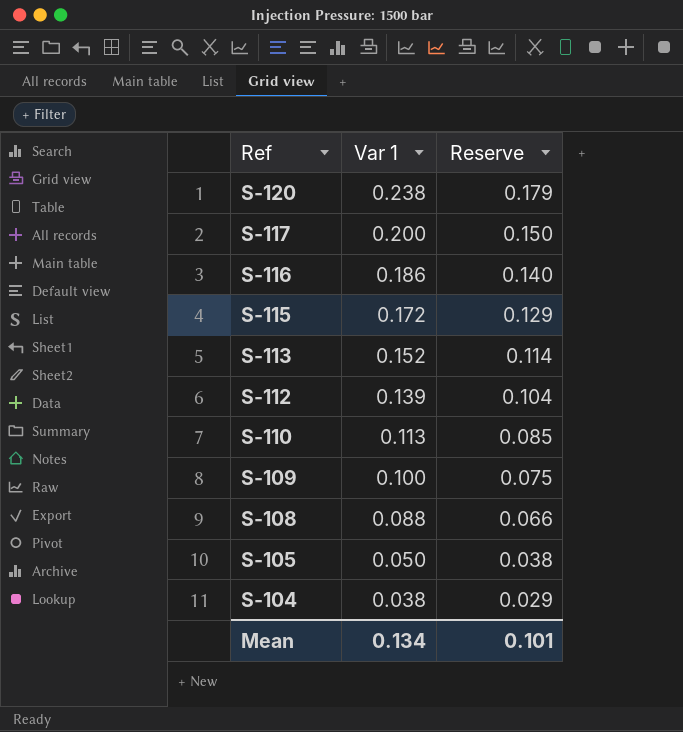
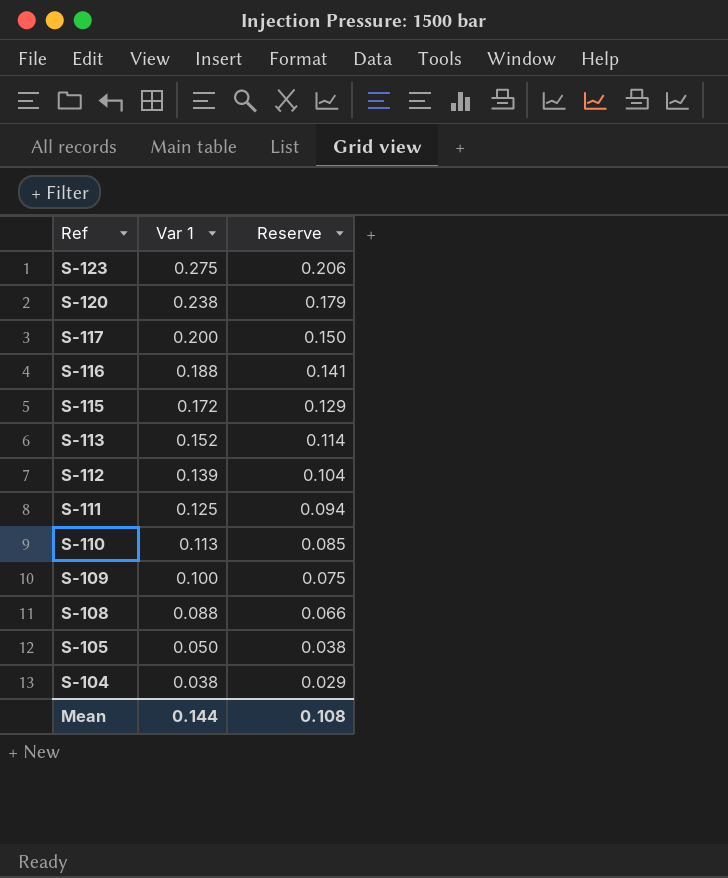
row S-123: none -> 0.275 | 0.206
S-116 | Var 1: 0.186 -> 0.188
S-116 | Reserve: 0.140 -> 0.141
row S-111: none -> 0.125 | 0.094
Mean | Var 1: 0.134 -> 0.144
Mean | Reserve: 0.101 -> 0.108

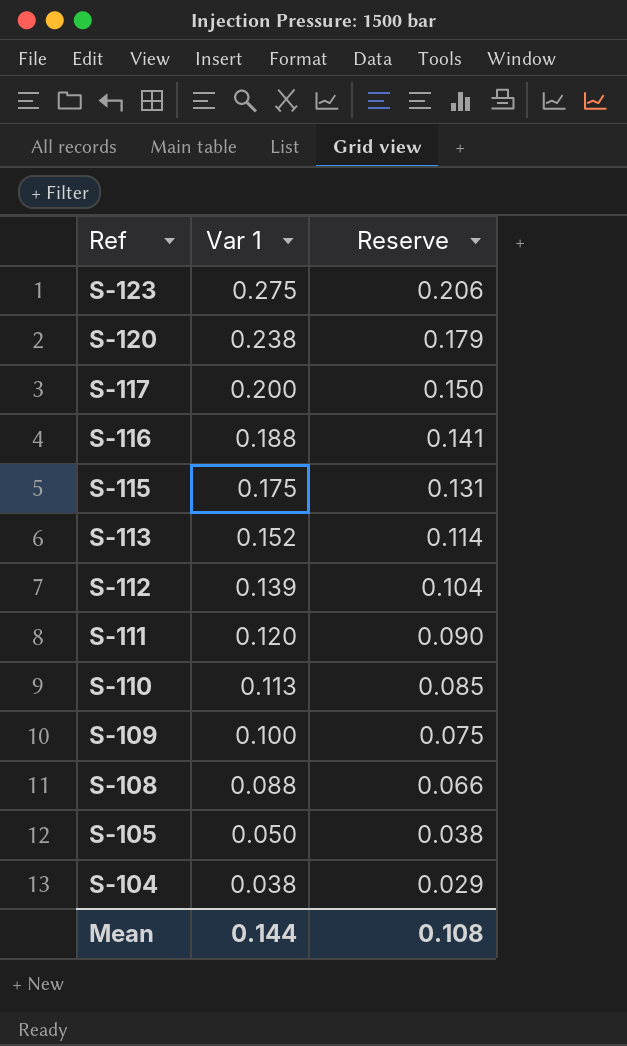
S-115 | Var 1: 0.172 -> 0.175
S-115 | Reserve: 0.129 -> 0.131
S-111 | Var 1: 0.125 -> 0.120
S-111 | Reserve: 0.094 -> 0.090

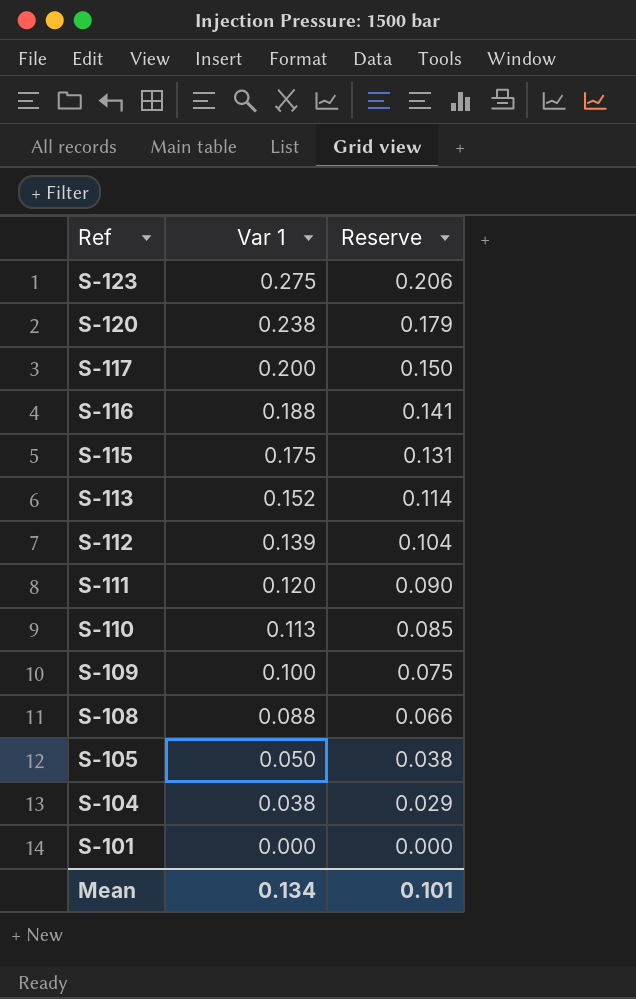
row S-101: none -> 0.000 | 0.000
Mean | Var 1: 0.144 -> 0.134
Mean | Reserve: 0.108 -> 0.101

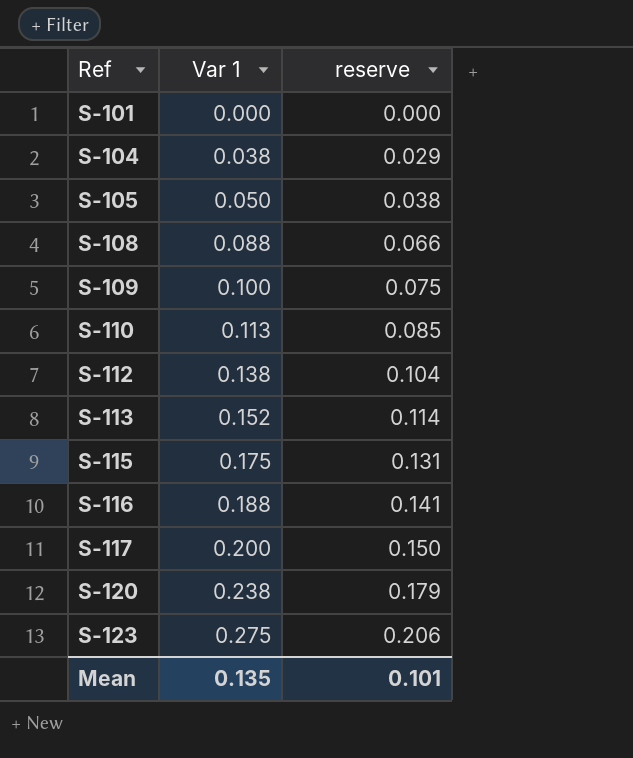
row order: Ref descending -> Ref ascending
column name: Reserve -> reserve
row S-111: 0.120 | 0.090 -> none
S-112 | Var 1: 0.139 -> 0.138
Mean | Var 1: 0.134 -> 0.135

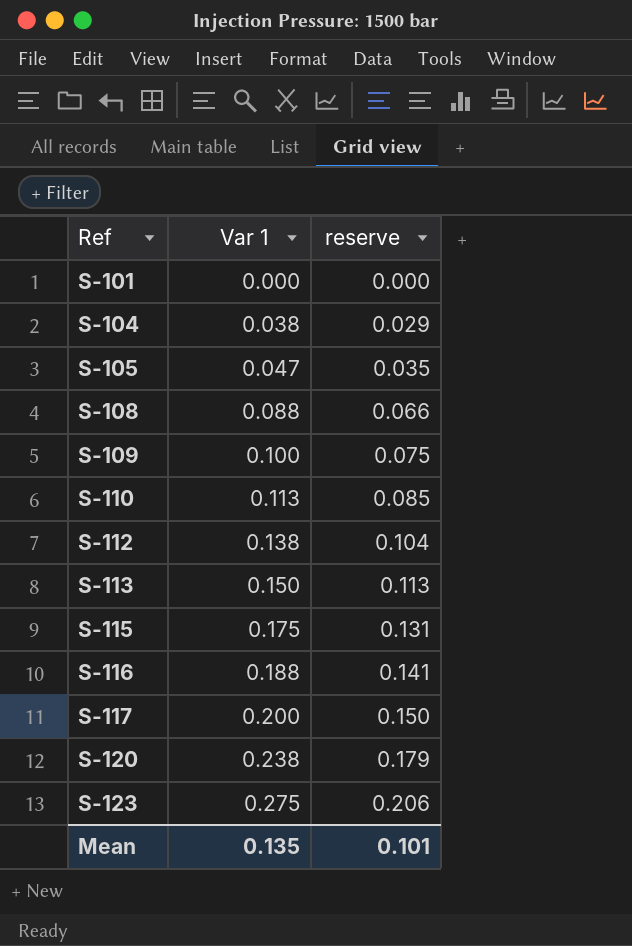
S-105 | Var 1: 0.050 -> 0.047
S-105 | reserve: 0.038 -> 0.035
S-113 | Var 1: 0.152 -> 0.150
S-113 | reserve: 0.114 -> 0.113

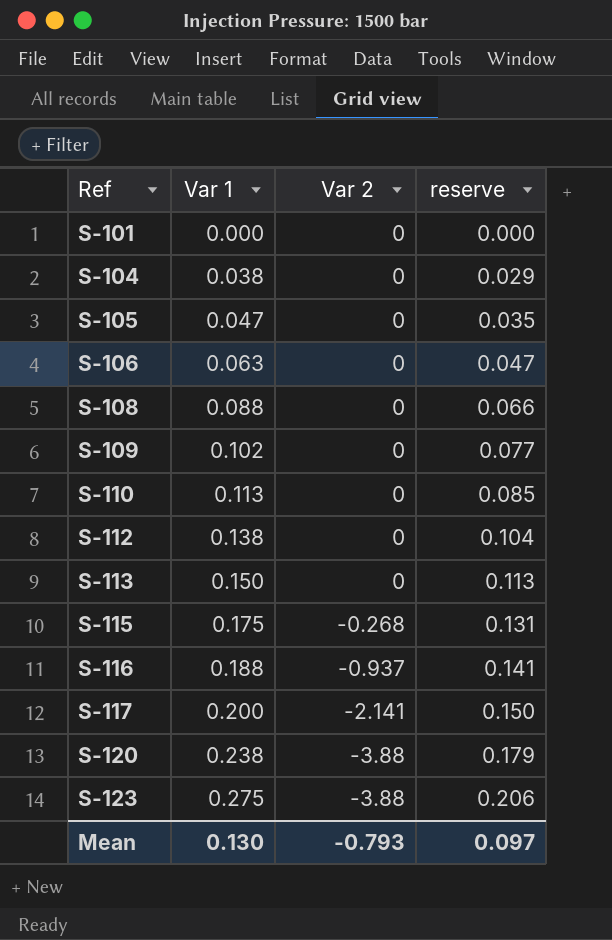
column Var 2 | position: none -> 3
row S-106: none -> 0.063 | 0 | 0.047
S-109 | Var 1: 0.100 -> 0.102
S-109 | reserve: 0.075 -> 0.077
Mean | Var 1: 0.135 -> 0.130
Mean | reserve: 0.101 -> 0.097

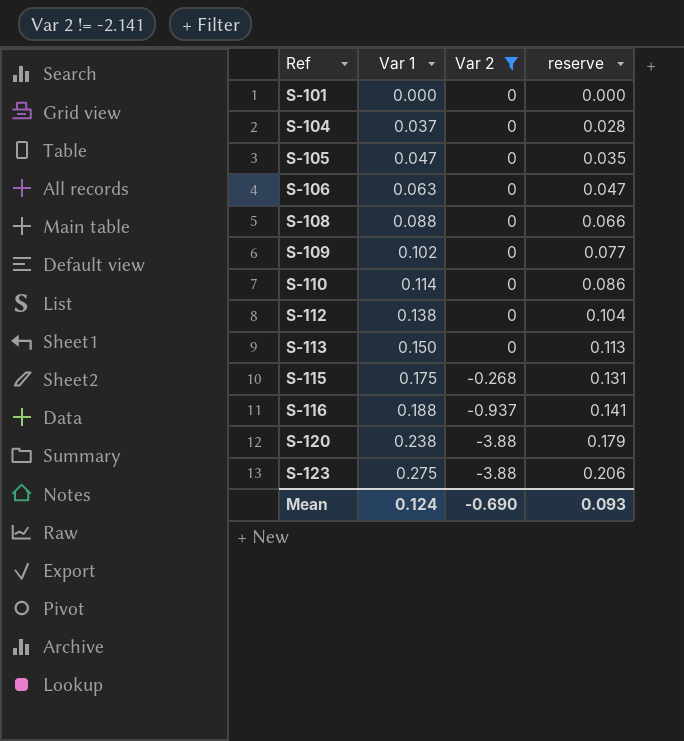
filter: none -> Var 2 != -2.141
S-104 | Var 1: 0.038 -> 0.037
S-104 | reserve: 0.029 -> 0.028
S-110 | Var 1: 0.113 -> 0.114
S-110 | reserve: 0.085 -> 0.086
Mean | Var 1: 0.130 -> 0.124
Mean | Var 2: -0.793 -> -0.690
Mean | reserve: 0.097 -> 0.093

